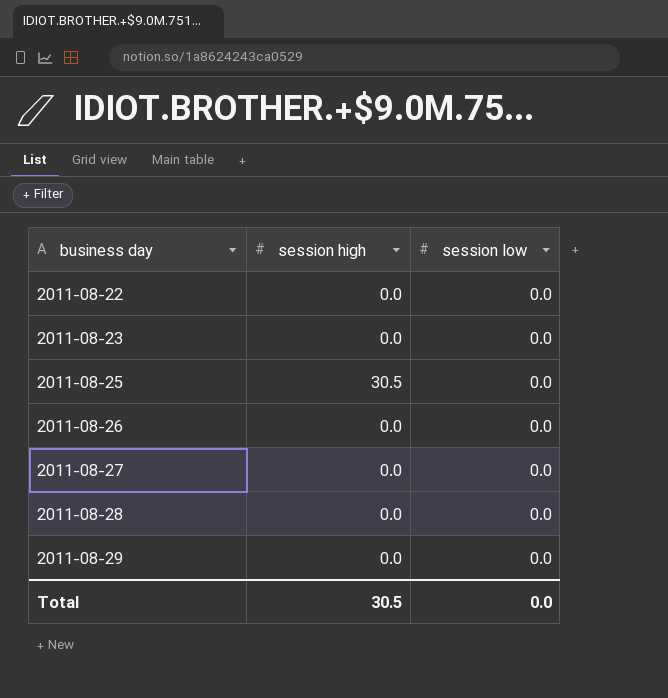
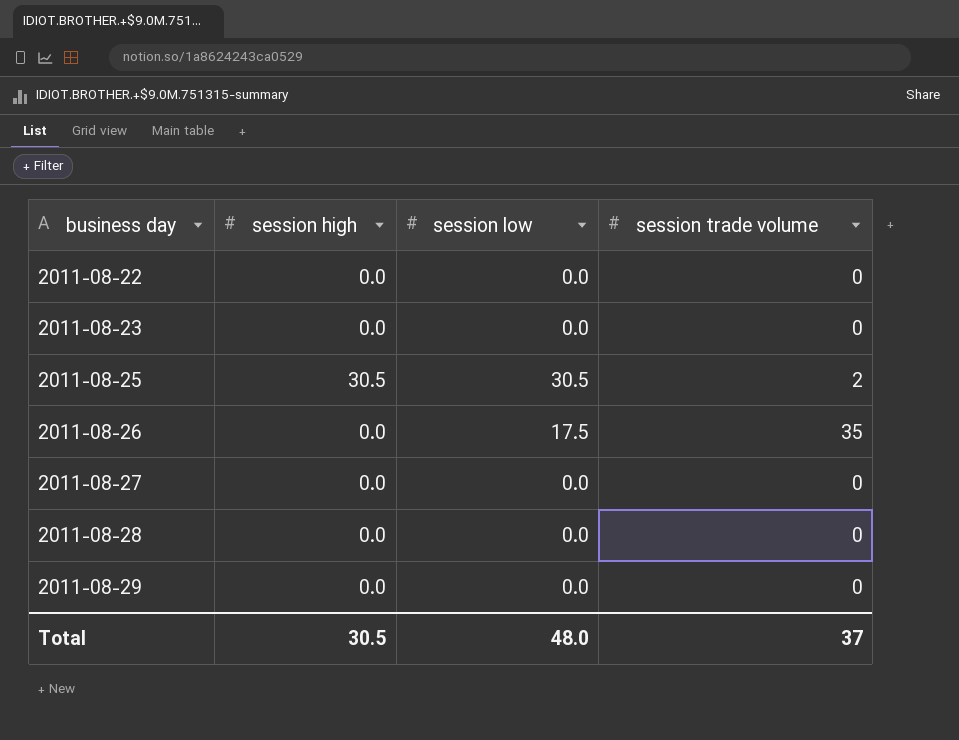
column session trade volume | position: none -> 4
2011-08-25 | session low: 0.0 -> 30.5
2011-08-26 | session low: 0.0 -> 17.5
Total | session low: 0.0 -> 48.0

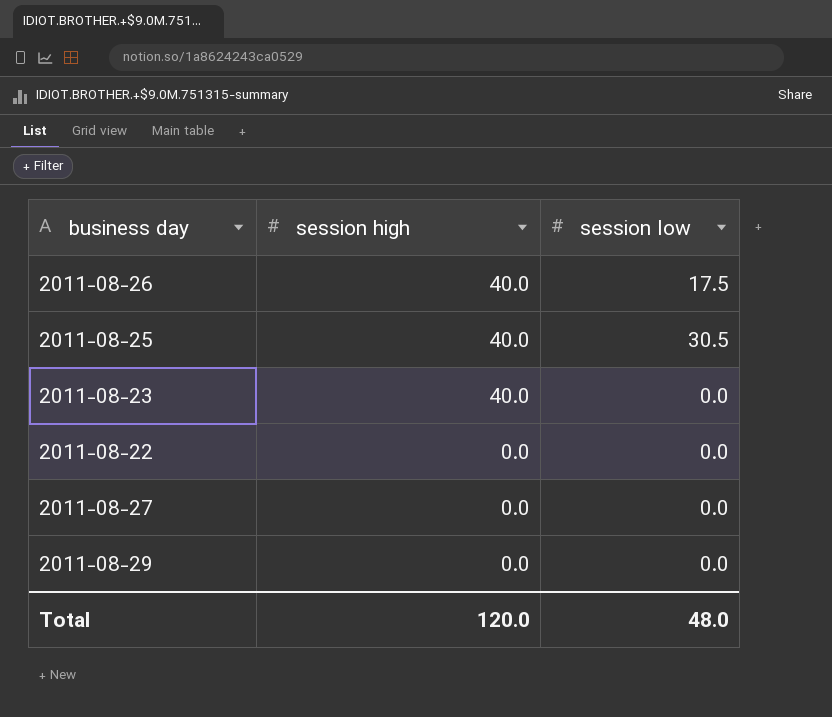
row order: business day ascending -> session high descending
column session trade volume | position: 4 -> none
row 2011-08-28: 0.0 | 0.0 | 0 -> none
2011-08-26 | session high: 0.0 -> 40.0
2011-08-25 | session high: 30.5 -> 40.0
2011-08-23 | session high: 0.0 -> 40.0
Total | session high: 30.5 -> 120.0

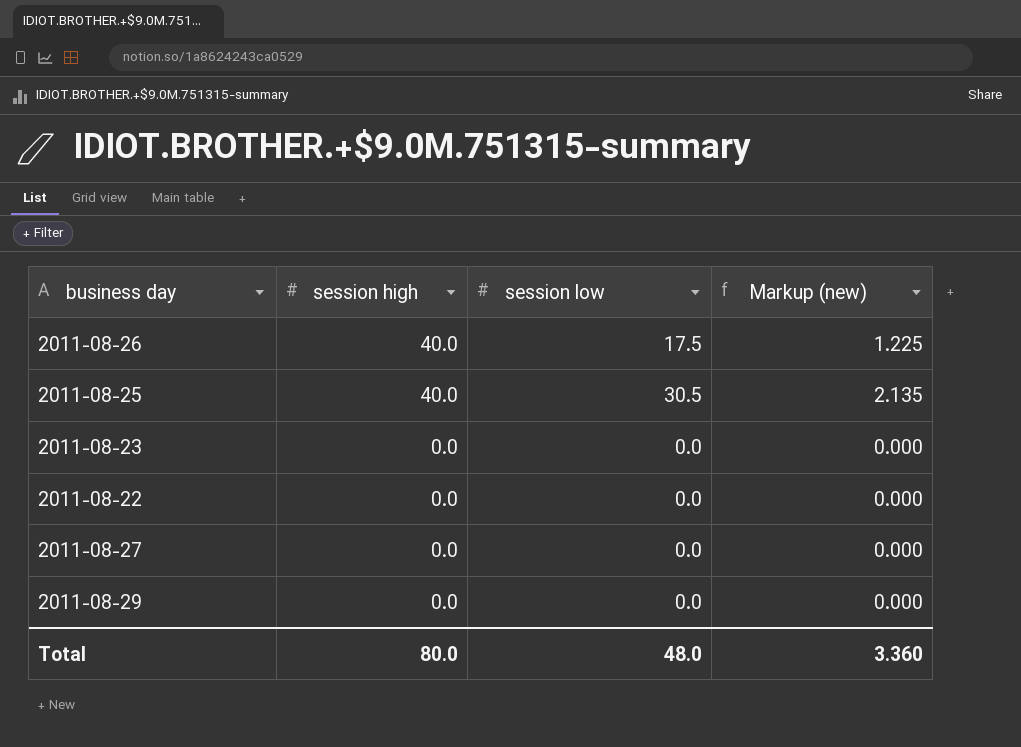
column Markup (new) | formula: none -> [session low] * 0.07
2011-08-23 | session high: 40.0 -> 0.0
Total | session high: 120.0 -> 80.0

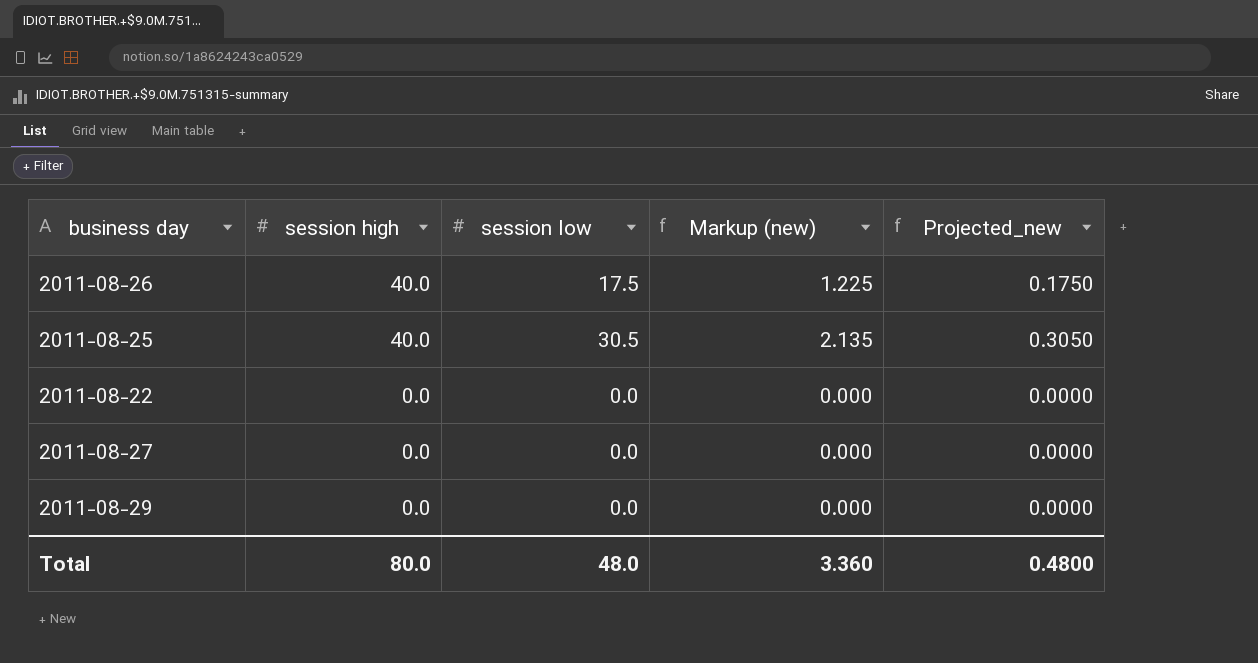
column Projected_new | formula: none -> [session low] * 0.01
row 2011-08-23: 0.0 | 0.0 | 0.000 -> none

